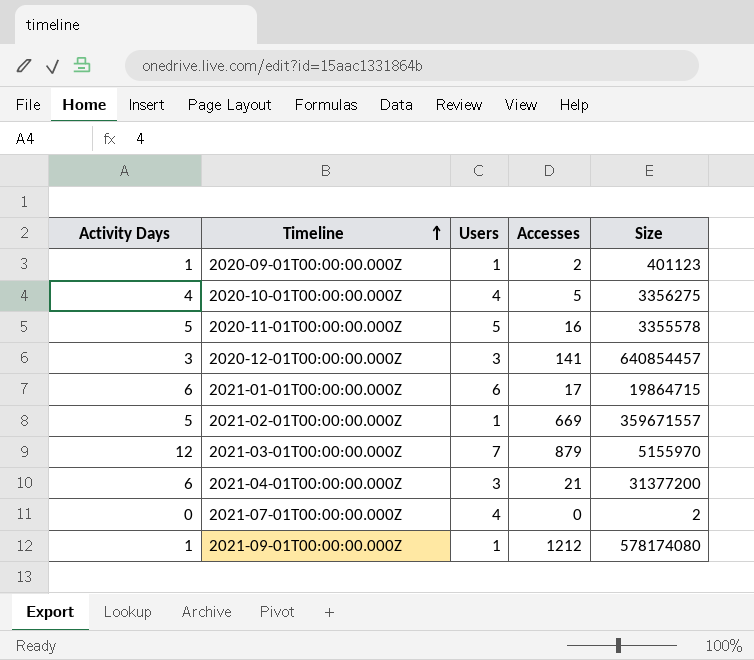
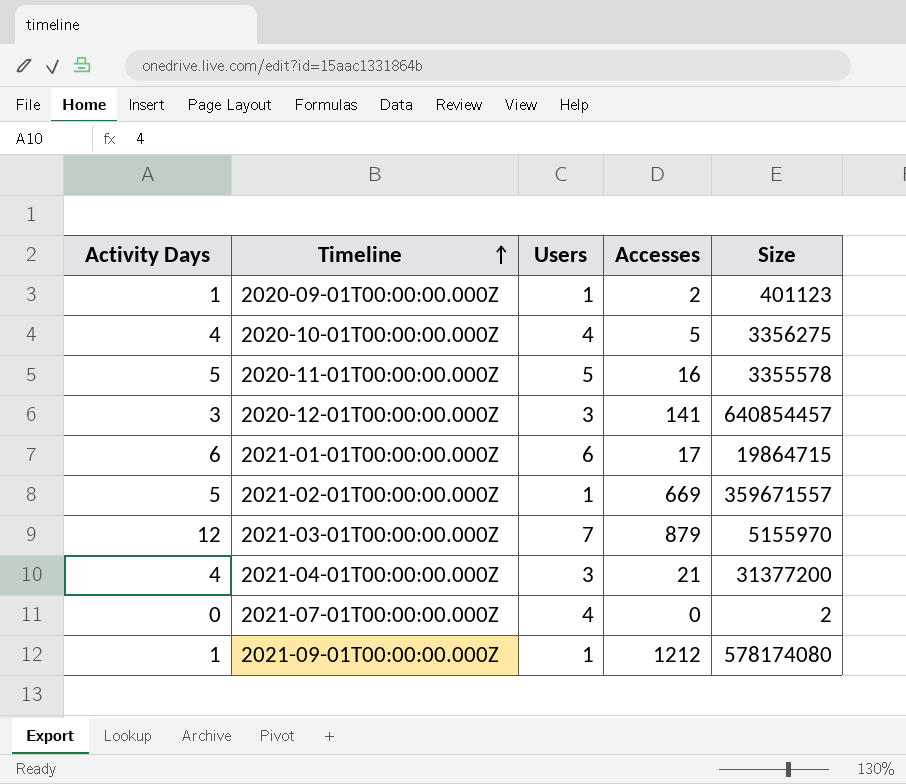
2021-04-01T00:00:00.000Z | Activity Days: 6 -> 4

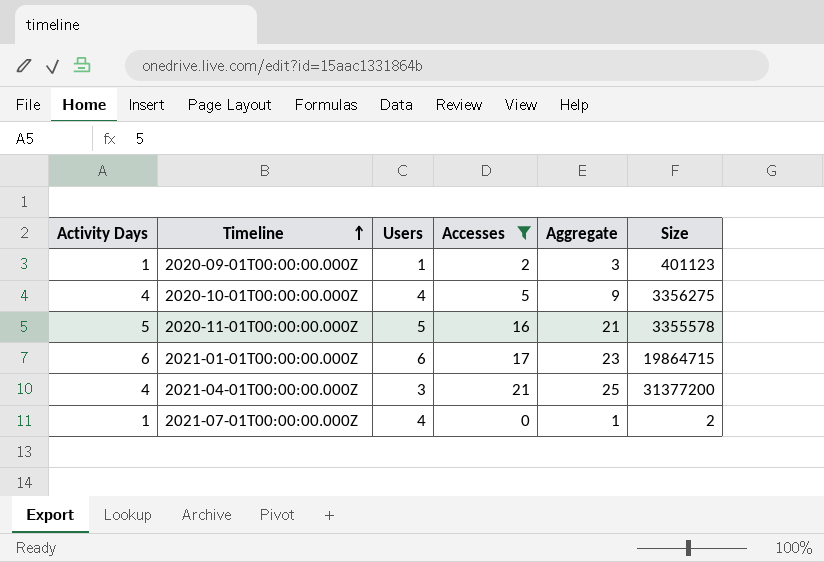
filter: none -> Accesses <= 21
column Aggregate | formula: none -> [Activity Days] + [Accesses]
2021-07-01T00:00:00.000Z | Activity Days: 0 -> 1

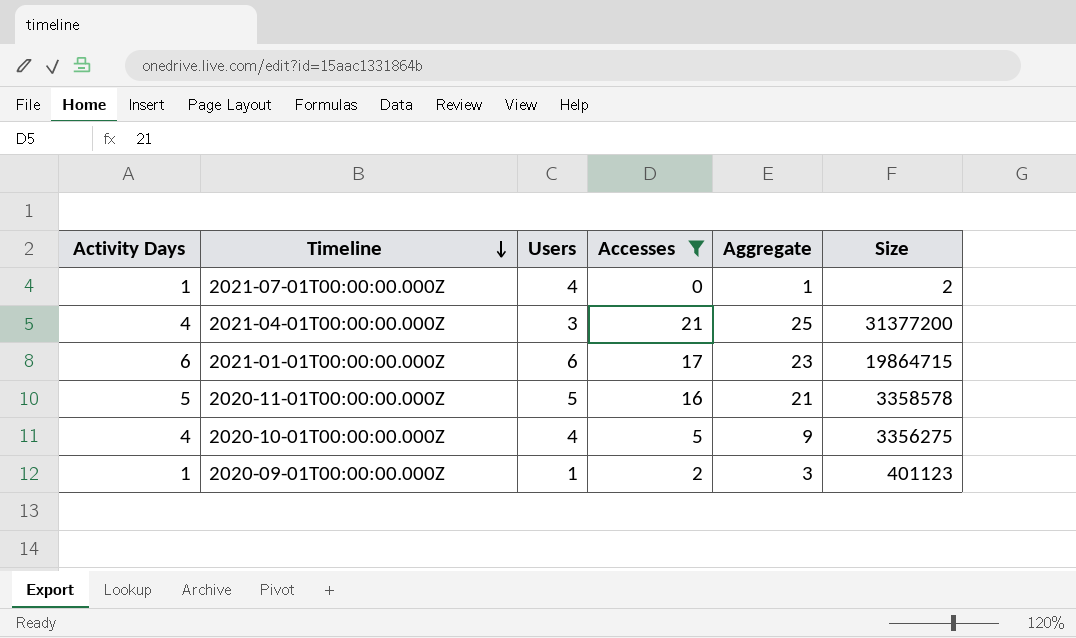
row order: Timeline ascending -> Timeline descending
2020-11-01T00:00:00.000Z | Size: 3355578 -> 3358578

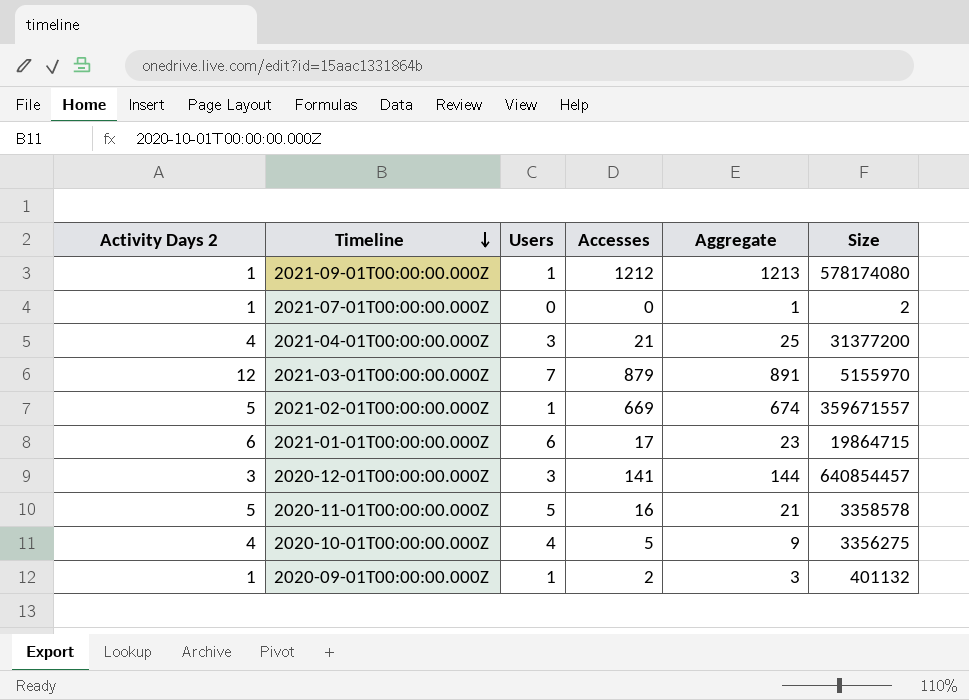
filter: Accesses <= 21 -> none
column name: Activity Days -> Activity Days 2
2021-07-01T00:00:00.000Z | Users: 4 -> 0
2020-09-01T00:00:00.000Z | Size: 401123 -> 401132

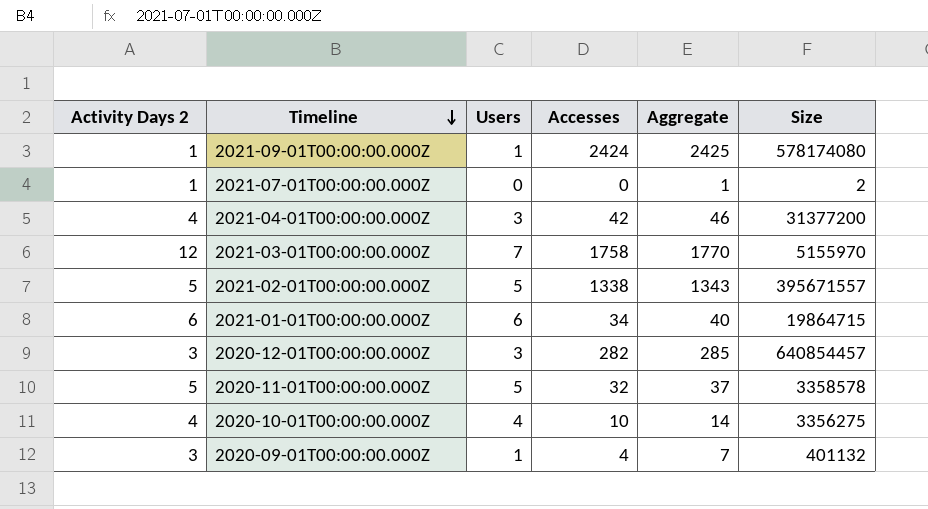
2021-09-01T00:00:00.000Z | Accesses: 1212 -> 2424
2021-09-01T00:00:00.000Z | Aggregate: 1213 -> 2425
2021-04-01T00:00:00.000Z | Accesses: 21 -> 42
2021-04-01T00:00:00.000Z | Aggregate: 25 -> 46
2021-03-01T00:00:00.000Z | Accesses: 879 -> 1758
2021-03-01T00:00:00.000Z | Aggregate: 891 -> 1770
2021-02-01T00:00:00.000Z | Users: 1 -> 5
2021-02-01T00:00:00.000Z | Accesses: 669 -> 1338
2021-02-01T00:00:00.000Z | Aggregate: 674 -> 1343
2021-02-01T00:00:00.000Z | Size: 359671557 -> 395671557
2021-01-01T00:00:00.000Z | Accesses: 17 -> 34
2021-01-01T00:00:00.000Z | Aggregate: 23 -> 40
2020-12-01T00:00:00.000Z | Accesses: 141 -> 282
2020-12-01T00:00:00.000Z | Aggregate: 144 -> 285
2020-11-01T00:00:00.000Z | Accesses: 16 -> 32
2020-11-01T00:00:00.000Z | Aggregate: 21 -> 37
2020-10-01T00:00:00.000Z | Accesses: 5 -> 10
2020-10-01T00:00:00.000Z | Aggregate: 9 -> 14
2020-09-01T00:00:00.000Z | Activity Days 2: 1 -> 3
2020-09-01T00:00:00.000Z | Accesses: 2 -> 4
2020-09-01T00:00:00.000Z | Aggregate: 3 -> 7

